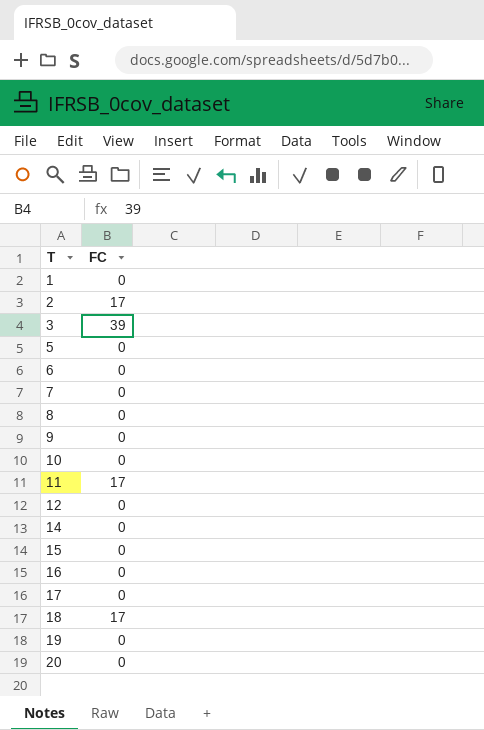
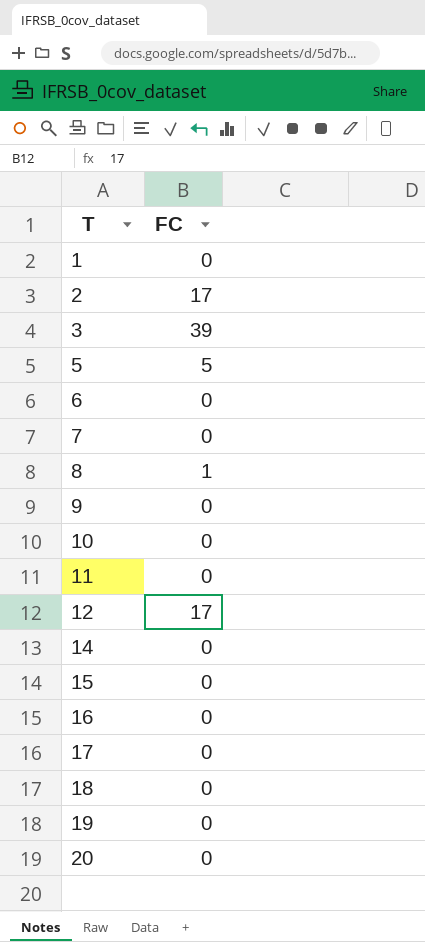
5 | FC: 0 -> 5
8 | FC: 0 -> 1
11 | FC: 17 -> 0
12 | FC: 0 -> 17
18 | FC: 17 -> 0

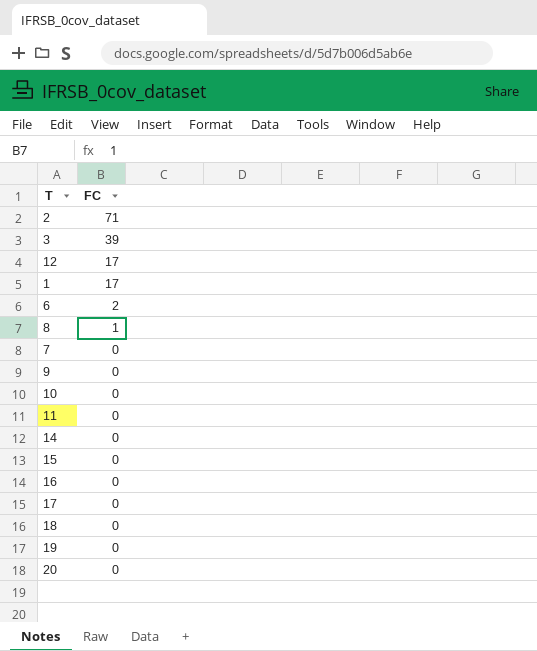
row order: T ascending -> FC descending
row 5: 5 -> none
2 | FC: 17 -> 71
1 | FC: 0 -> 17
6 | FC: 0 -> 2

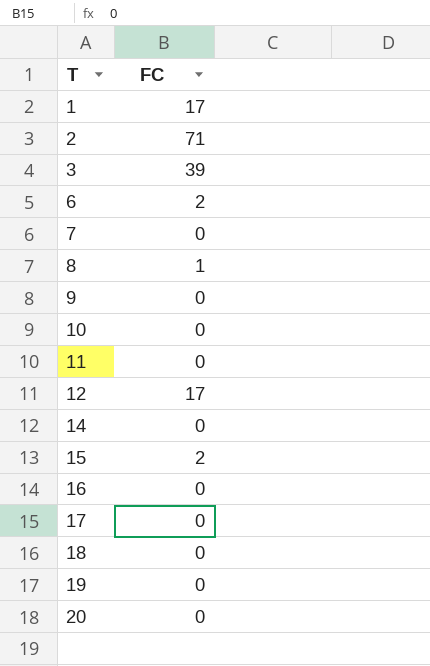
row order: FC descending -> T ascending
15 | FC: 0 -> 2

